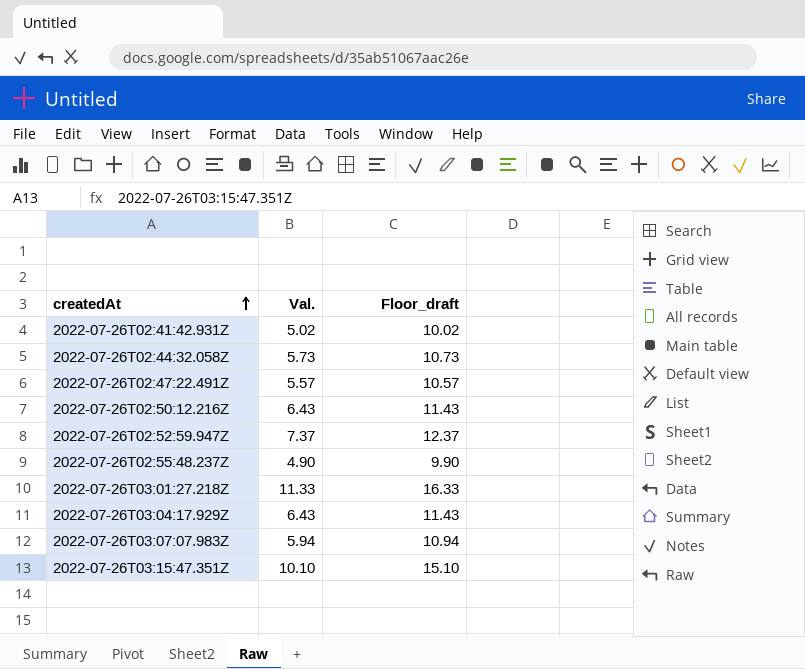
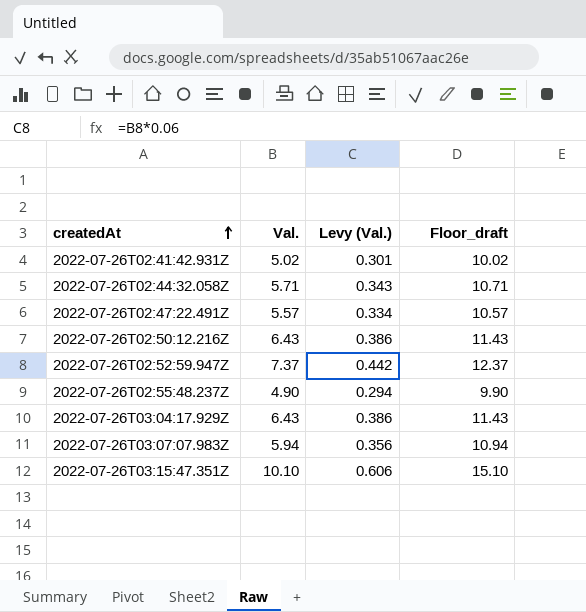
column Levy (Val.) | formula: none -> [Val.] * 0.06
row 2022-07-26T03:01:27.218Z: 11.33 | 16.33 -> none
2022-07-26T02:44:32.058Z | Val.: 5.73 -> 5.71
2022-07-26T02:44:32.058Z | Floor_draft: 10.73 -> 10.71

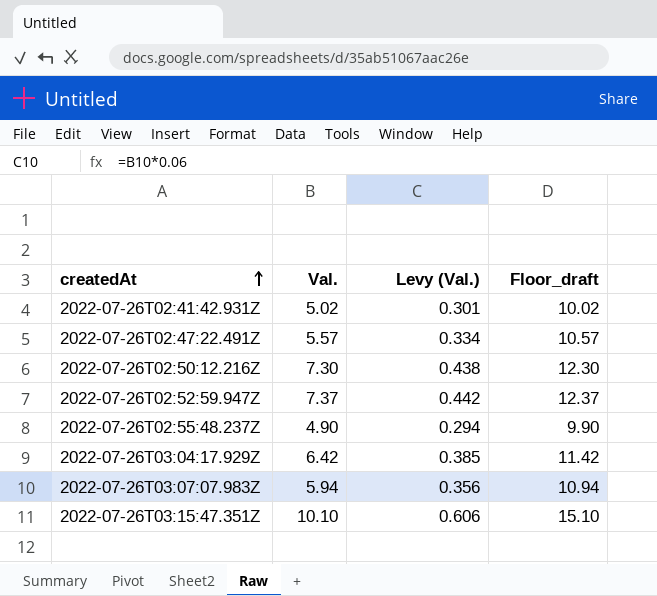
row 2022-07-26T02:44:32.058Z: 5.71 | 0.343 | 10.71 -> none
2022-07-26T02:50:12.216Z | Val.: 6.43 -> 7.30
2022-07-26T02:50:12.216Z | Levy (Val.): 0.386 -> 0.438
2022-07-26T02:50:12.216Z | Floor_draft: 11.43 -> 12.30
2022-07-26T03:04:17.929Z | Val.: 6.43 -> 6.42
2022-07-26T03:04:17.929Z | Levy (Val.): 0.386 -> 0.385
2022-07-26T03:04:17.929Z | Floor_draft: 11.43 -> 11.42

